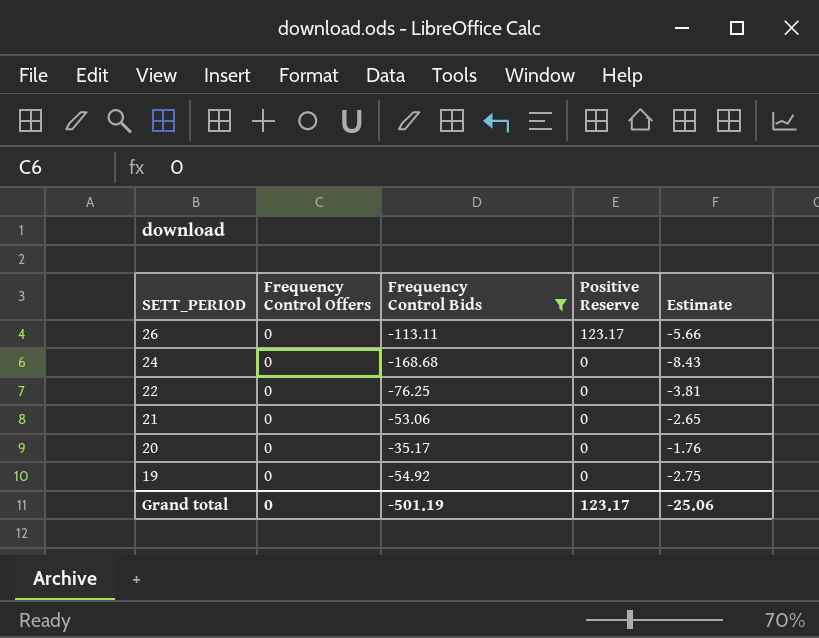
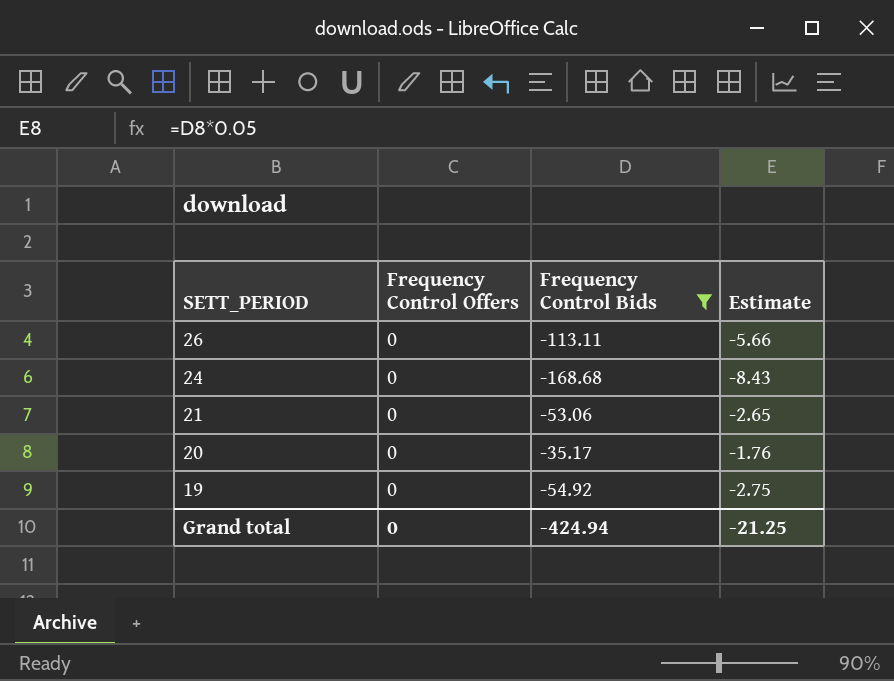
column Positive Reserve | position: 4 -> none
row 22: 0 | -76.25 | 0 | -3.81 -> none
Grand total | Frequency Control Bids: -501.19 -> -424.94
Grand total | Estimate: -25.06 -> -21.25

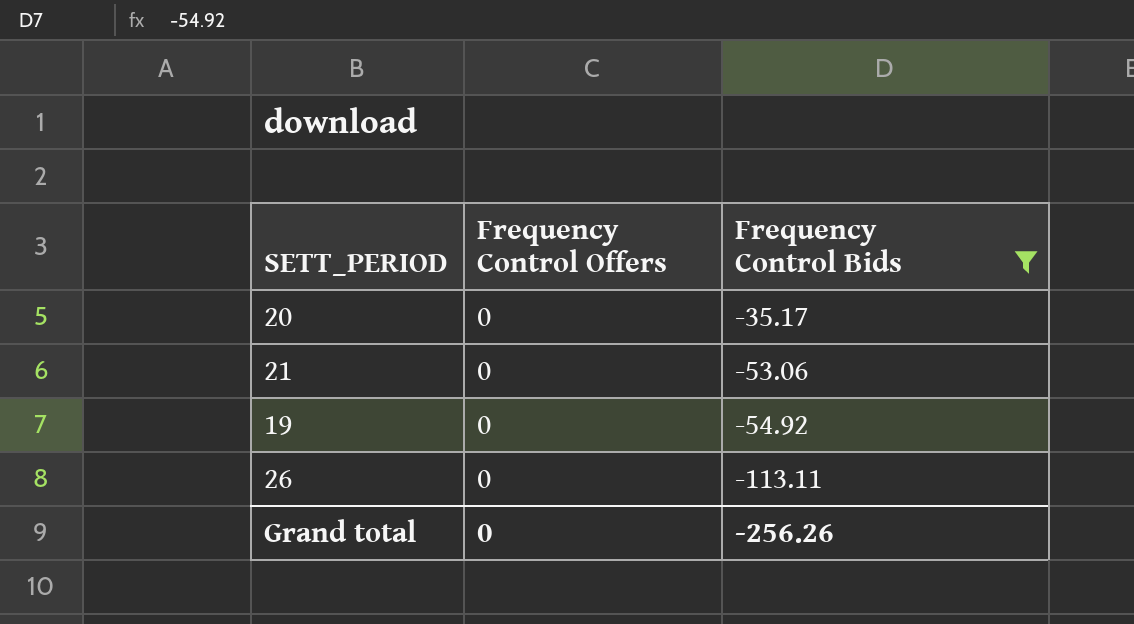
row order: SETT_PERIOD descending -> Frequency Control Bids descending
column Estimate | formula: [Frequency Control Bids] * 0.05 -> none
row 24: 0 | -168.68 | -8.43 -> none
Grand total | Frequency Control Bids: -424.94 -> -256.26

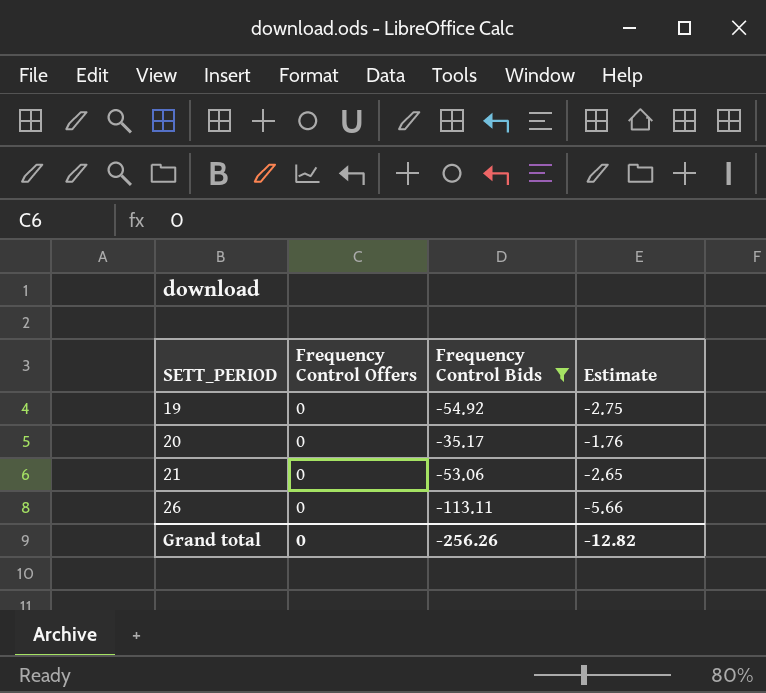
row order: Frequency Control Bids descending -> SETT_PERIOD ascending
column Estimate | formula: none -> [Frequency Control Bids] * 0.05

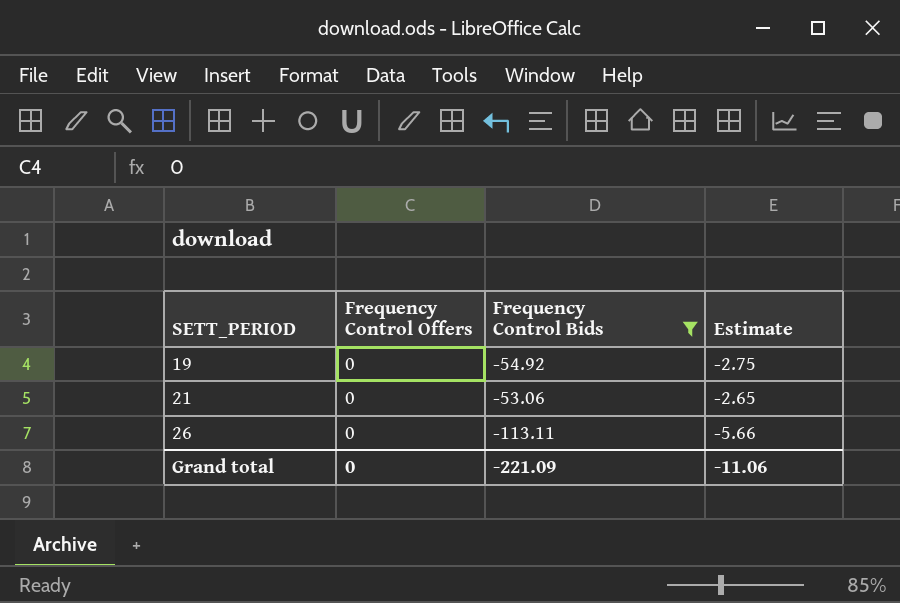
row 20: 0 | -35.17 | -1.76 -> none
Grand total | Frequency Control Bids: -256.26 -> -221.09
Grand total | Estimate: -12.82 -> -11.06

